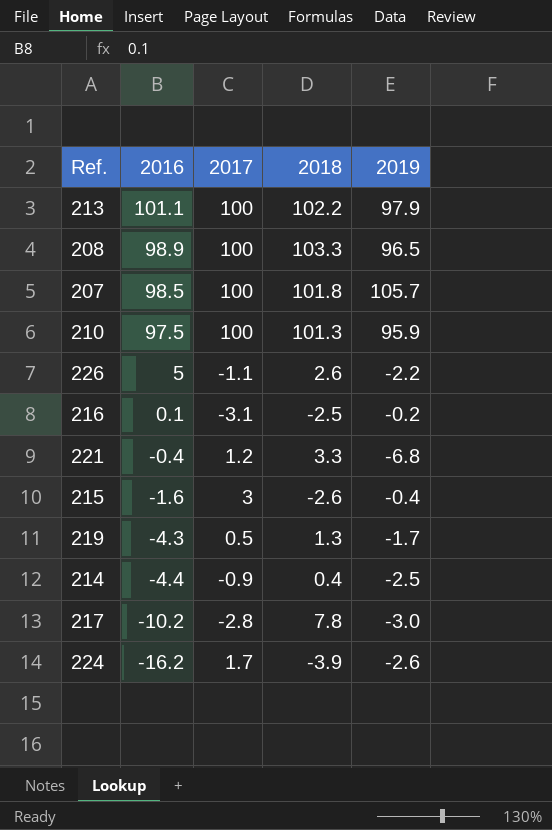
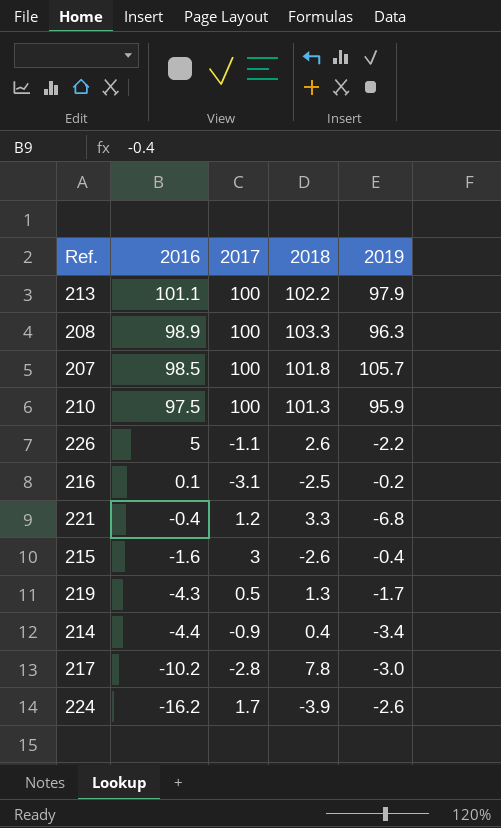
208 | 2019: 96.5 -> 96.3
214 | 2019: -2.5 -> -3.4

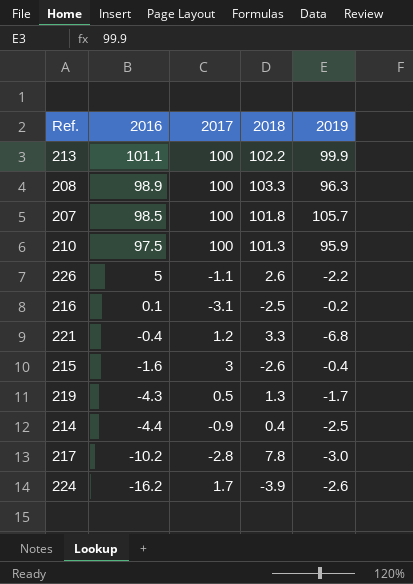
213 | 2019: 97.9 -> 99.9
214 | 2019: -3.4 -> -2.5

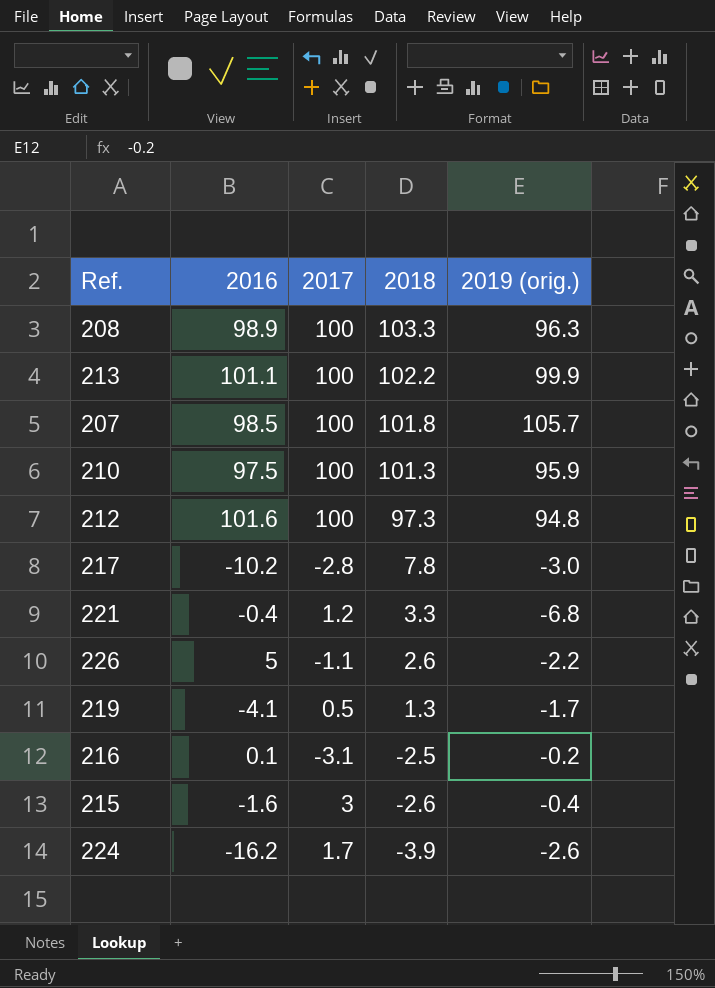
row order: 2016 descending -> 2018 descending
column name: 2019 -> 2019 (orig.)
row 214: -4.4 | -0.9 | 0.4 | -2.5 -> none
row 212: none -> 101.6 | 100 | 97.3 | 94.8
219 | 2016: -4.3 -> -4.1

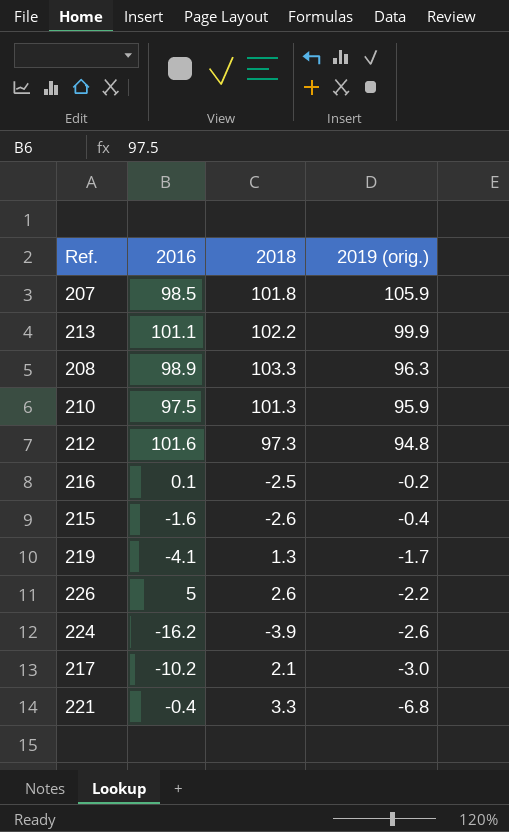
row order: 2018 descending -> 2019 (orig.) descending
column 2017 | position: 3 -> none
207 | 2019 (orig.): 105.7 -> 105.9
217 | 2018: 7.8 -> 2.1

